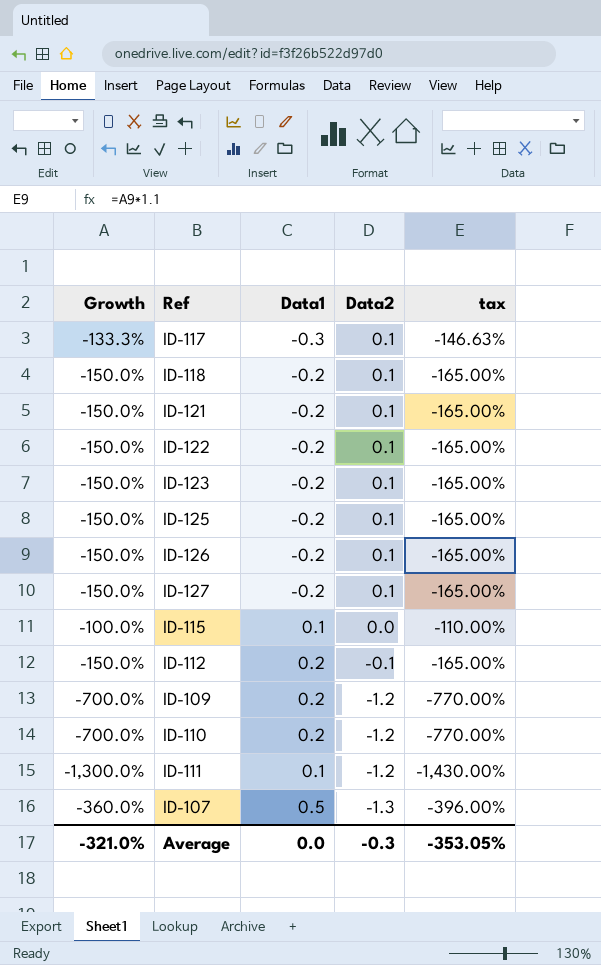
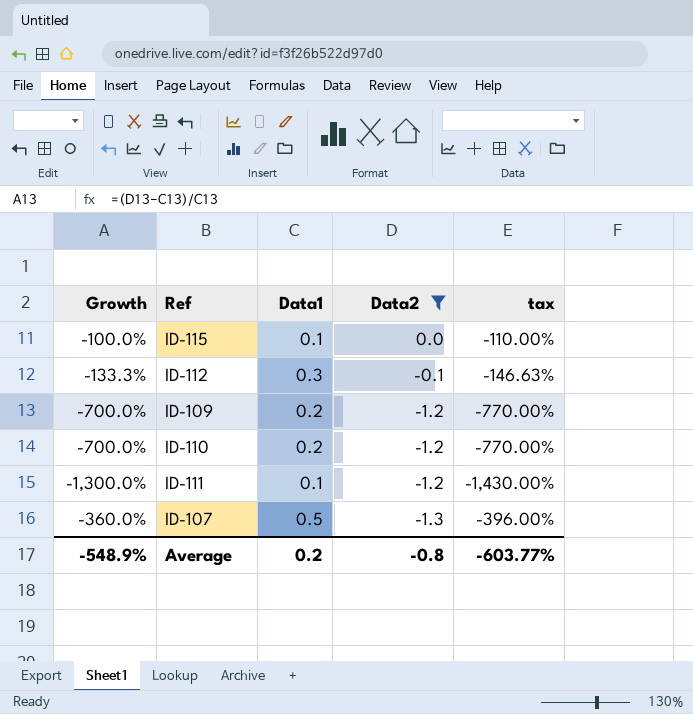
filter: none -> Data2 != 0.1
ID-112 | Growth: -150.0% -> -133.3%
ID-112 | Data1: 0.2 -> 0.3
ID-112 | tax: -165.00% -> -146.63%
Average | Growth: -321.0% -> -548.9%
Average | Data1: 0.0 -> 0.2
Average | Data2: -0.3 -> -0.8
Average | tax: -353.05% -> -603.77%

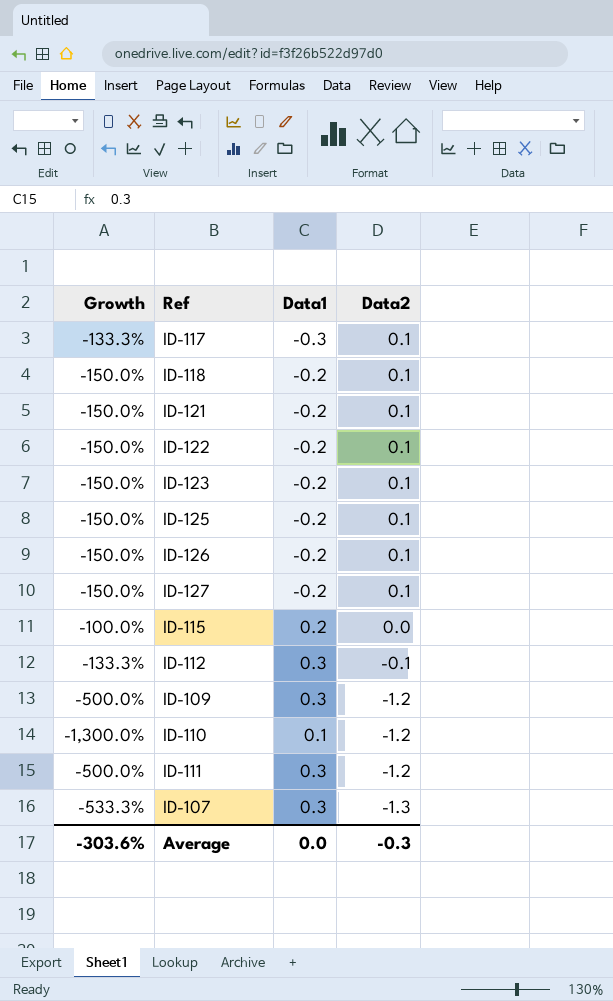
filter: Data2 != 0.1 -> none
column tax | formula: [Growth] * 1.1 -> none
ID-115 | Data1: 0.1 -> 0.2
ID-109 | Growth: -700.0% -> -500.0%
ID-109 | Data1: 0.2 -> 0.3
ID-110 | Growth: -700.0% -> -1,300.0%
ID-110 | Data1: 0.2 -> 0.1
ID-111 | Growth: -1,300.0% -> -500.0%
ID-111 | Data1: 0.1 -> 0.3
ID-107 | Growth: -360.0% -> -533.3%
ID-107 | Data1: 0.5 -> 0.3
Average | Growth: -548.9% -> -303.6%
Average | Data1: 0.2 -> 0.0
Average | Data2: -0.8 -> -0.3

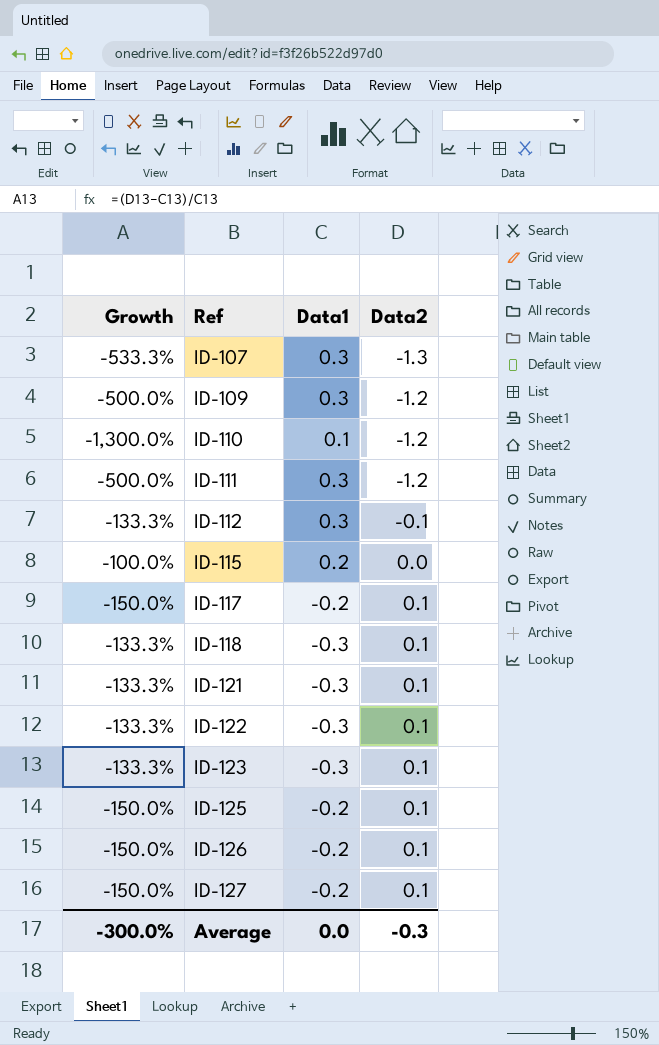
row order: Data2 descending -> Ref ascending
ID-117 | Growth: -133.3% -> -150.0%
ID-117 | Data1: -0.3 -> -0.2
ID-118 | Growth: -150.0% -> -133.3%
ID-118 | Data1: -0.2 -> -0.3
ID-121 | Growth: -150.0% -> -133.3%
ID-121 | Data1: -0.2 -> -0.3
ID-122 | Growth: -150.0% -> -133.3%
ID-122 | Data1: -0.2 -> -0.3
ID-123 | Growth: -150.0% -> -133.3%
ID-123 | Data1: -0.2 -> -0.3
Average | Growth: -303.6% -> -300.0%

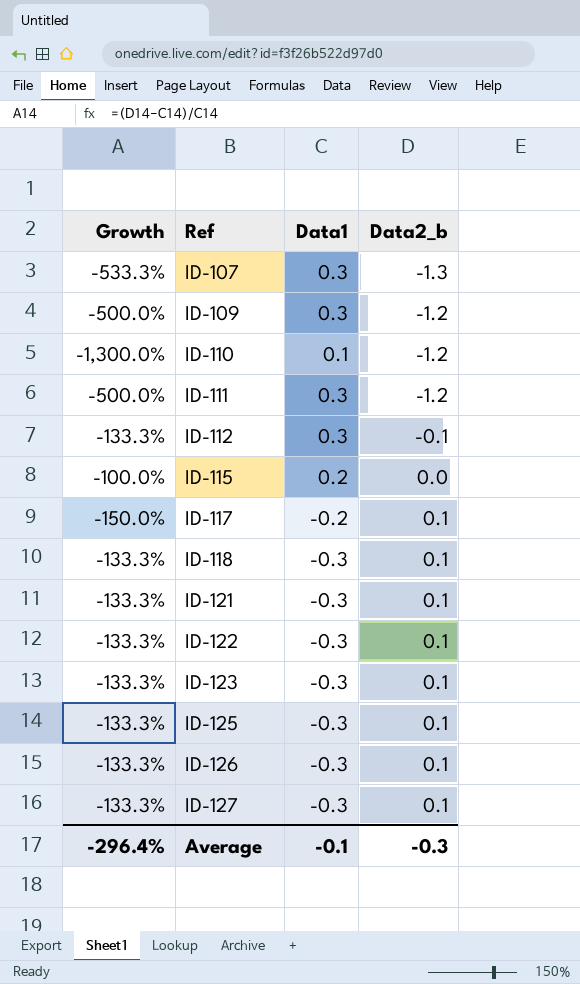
column name: Data2 -> Data2_b
ID-125 | Growth: -150.0% -> -133.3%
ID-125 | Data1: -0.2 -> -0.3
ID-126 | Growth: -150.0% -> -133.3%
ID-126 | Data1: -0.2 -> -0.3
ID-127 | Growth: -150.0% -> -133.3%
ID-127 | Data1: -0.2 -> -0.3
Average | Growth: -300.0% -> -296.4%
Average | Data1: 0.0 -> -0.1

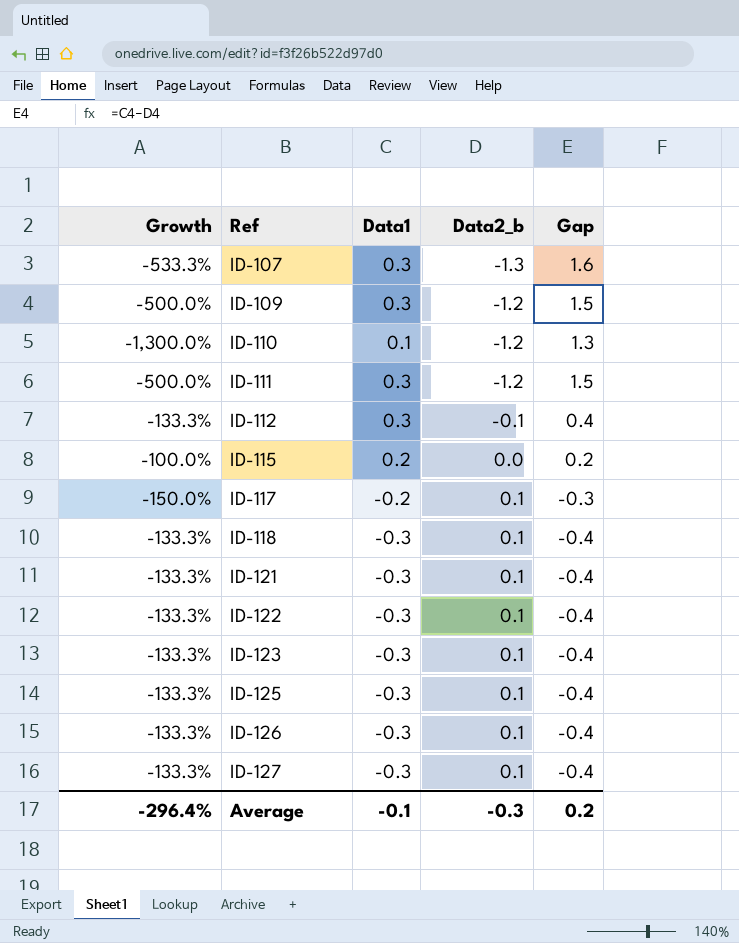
column Gap | formula: none -> [Data1] - [Data2_b]

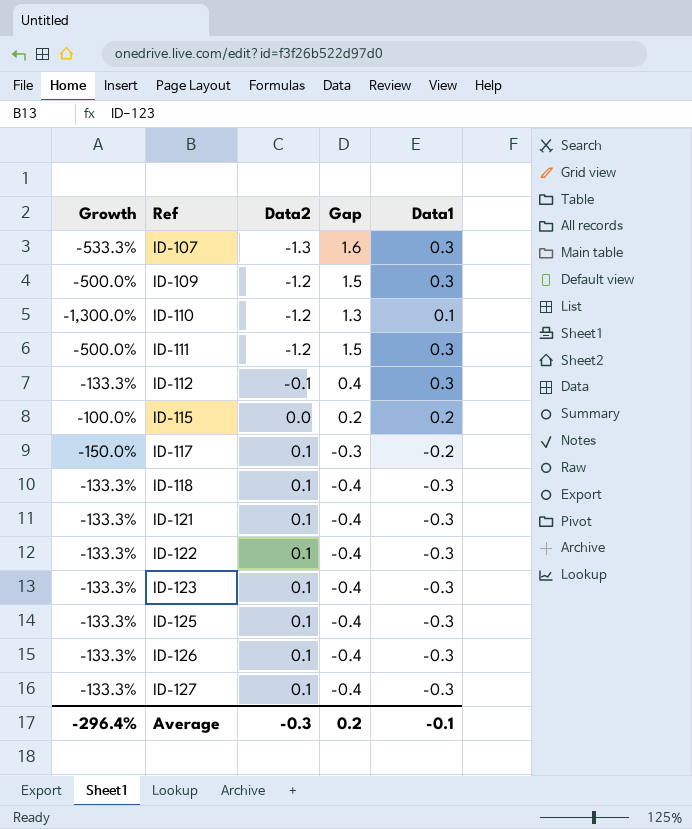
column name: Data2_b -> Data2
column Data1 | position: 3 -> 5

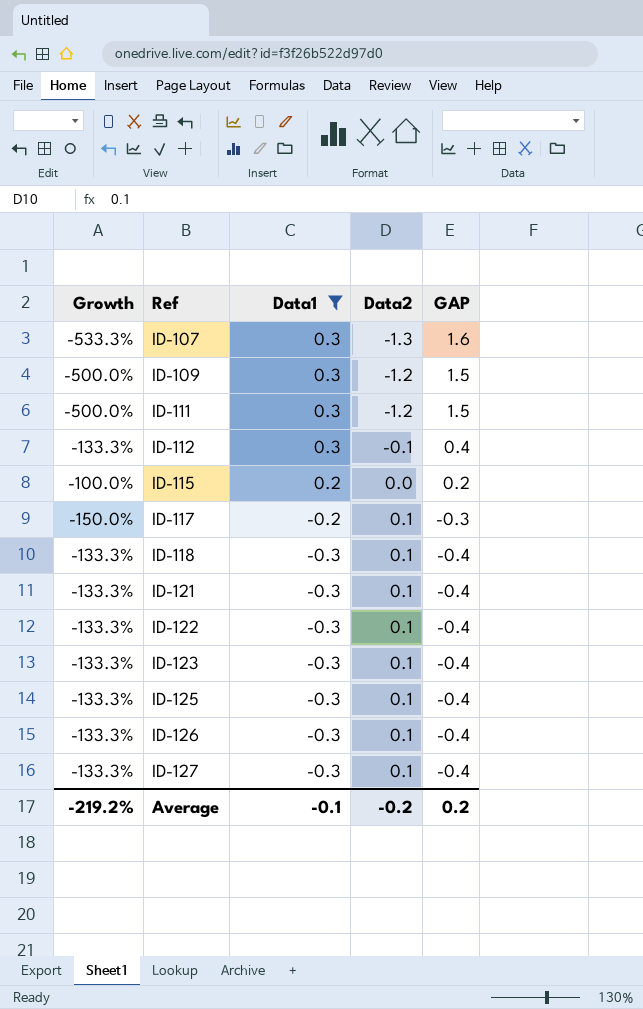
filter: none -> Data1 != 0.1
column Data1 | position: 5 -> 3
column name: Gap -> GAP
Average | Growth: -296.4% -> -219.2%
Average | Data2: -0.3 -> -0.2

